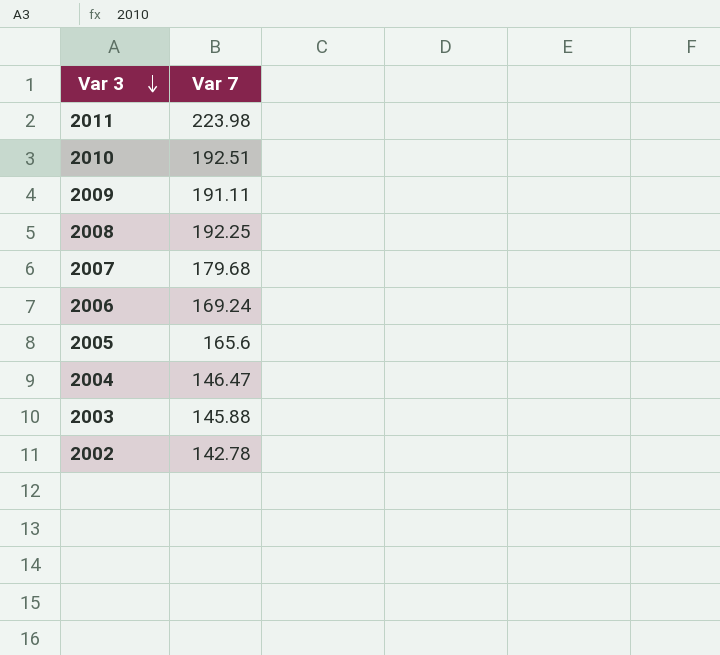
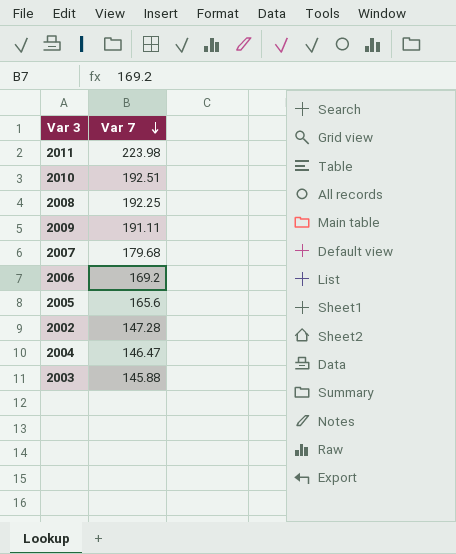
row order: Var 3 descending -> Var 7 descending
2006 | Var 7: 169.24 -> 169.2
2002 | Var 7: 142.78 -> 147.28

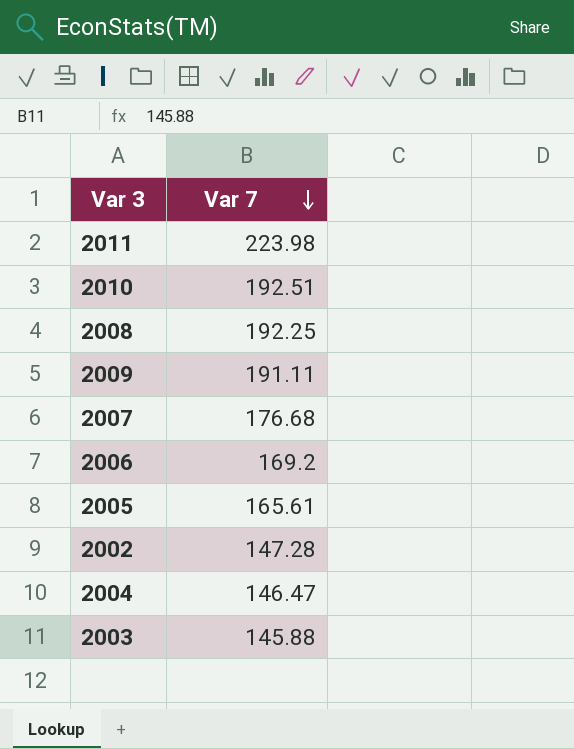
2007 | Var 7: 179.68 -> 176.68
2005 | Var 7: 165.6 -> 165.61

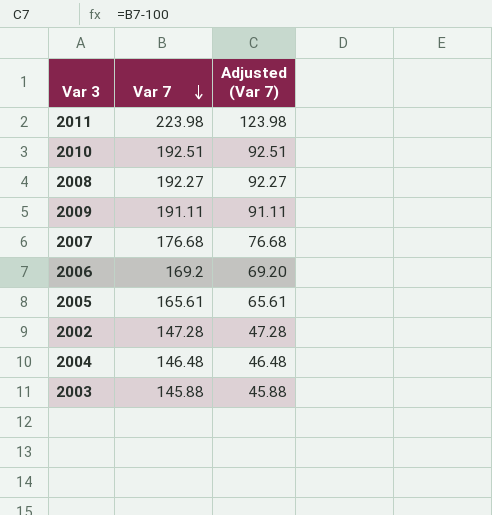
column Adjusted (Var 7) | formula: none -> [Var 7] - 100
2008 | Var 7: 192.25 -> 192.27
2004 | Var 7: 146.47 -> 146.48

